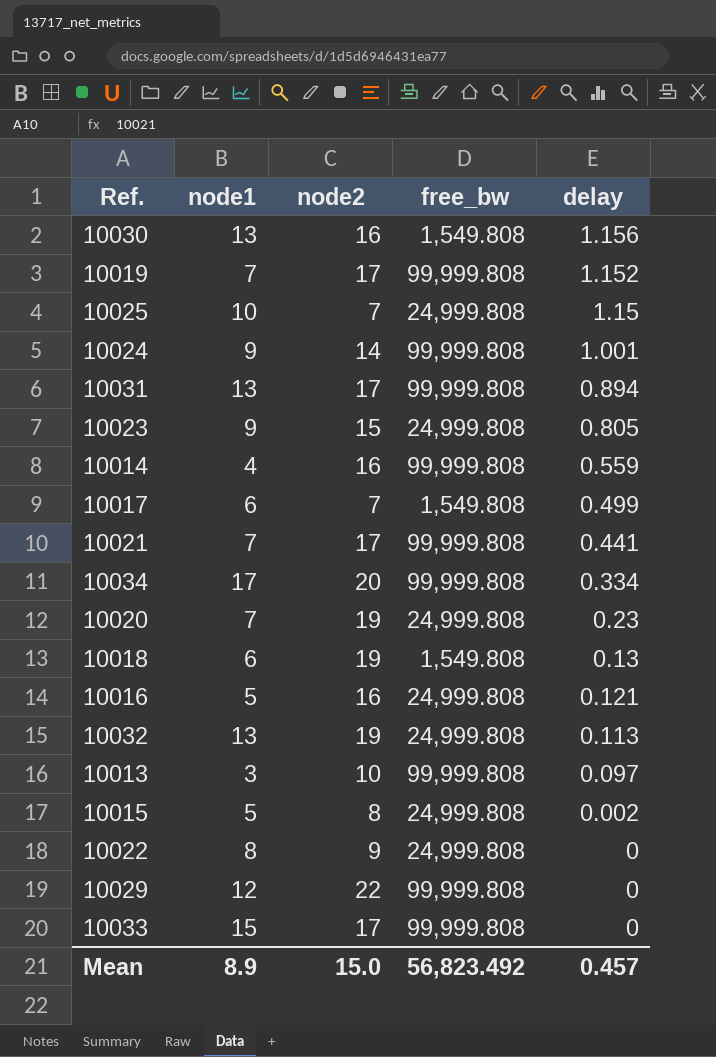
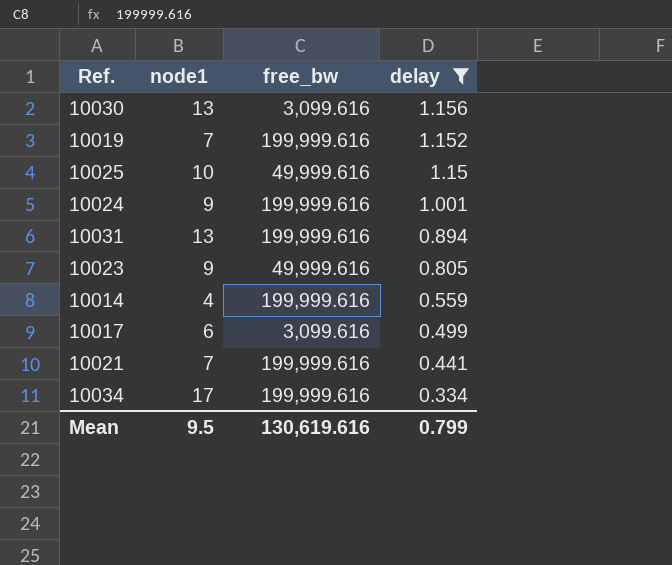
filter: none -> delay >= 0.334
column node2 | position: 3 -> none
10030 | free_bw: 1,549.808 -> 3,099.616
10019 | free_bw: 99,999.808 -> 199,999.616
10025 | free_bw: 24,999.808 -> 49,999.616
10024 | free_bw: 99,999.808 -> 199,999.616
10031 | free_bw: 99,999.808 -> 199,999.616
10023 | free_bw: 24,999.808 -> 49,999.616
10014 | free_bw: 99,999.808 -> 199,999.616
10017 | free_bw: 1,549.808 -> 3,099.616
10021 | free_bw: 99,999.808 -> 199,999.616
10034 | free_bw: 99,999.808 -> 199,999.616
Mean | node1: 8.9 -> 9.5
Mean | free_bw: 56,823.492 -> 130,619.616
Mean | delay: 0.457 -> 0.799

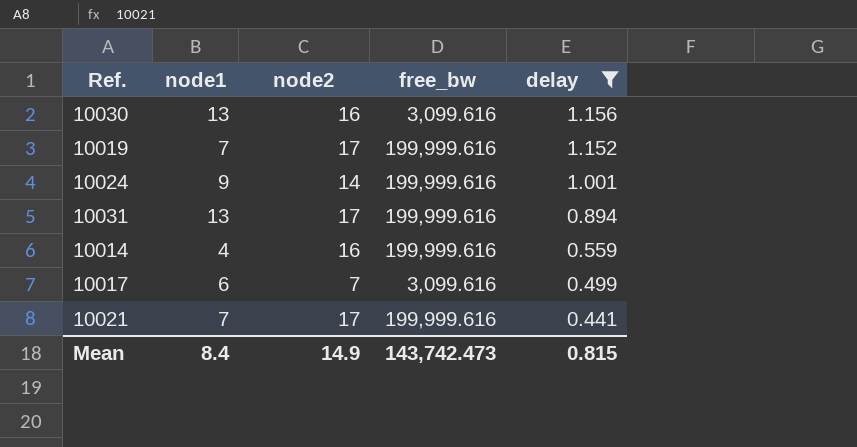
column node2 | position: none -> 3
row 10025: 10 | 49,999.616 | 1.15 -> none
row 10023: 9 | 49,999.616 | 0.805 -> none
row 10034: 17 | 199,999.616 | 0.334 -> none
Mean | node1: 9.5 -> 8.4
Mean | free_bw: 130,619.616 -> 143,742.473
Mean | delay: 0.799 -> 0.815

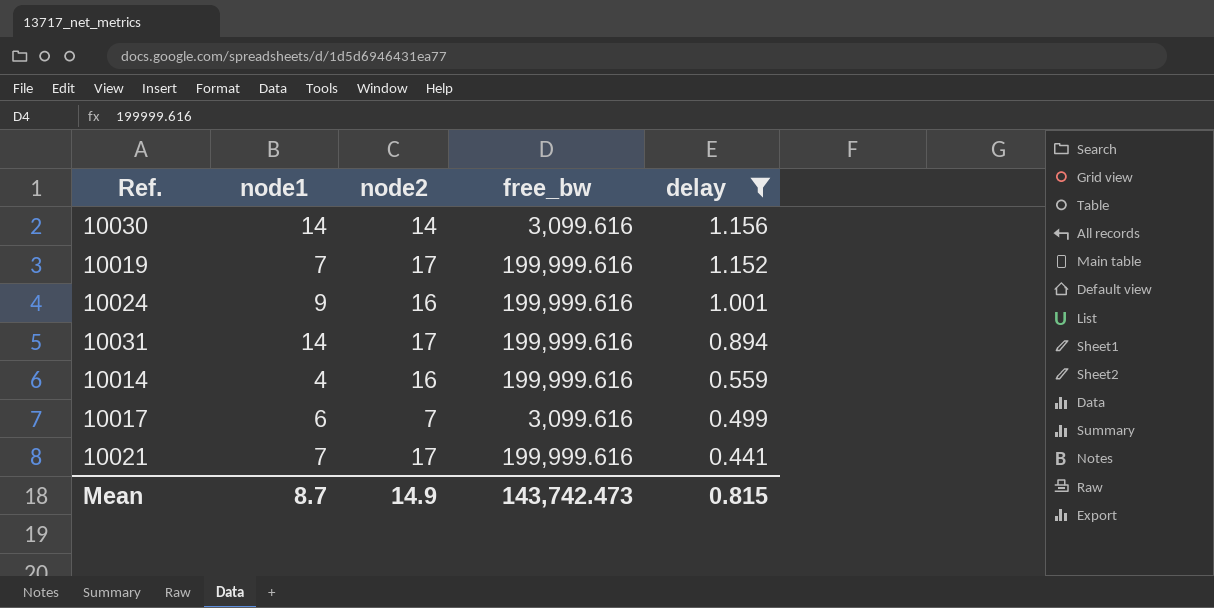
10030 | node1: 13 -> 14
10030 | node2: 16 -> 14
10024 | node2: 14 -> 16
10031 | node1: 13 -> 14
Mean | node1: 8.4 -> 8.7

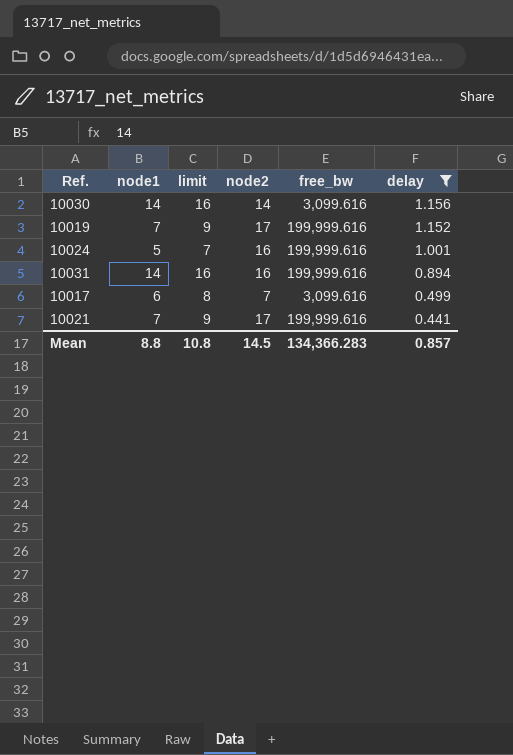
column limit | formula: none -> [node1] + 2
row 10014: 4 | 16 | 199,999.616 | 0.559 -> none
10024 | node1: 9 -> 5
10031 | node2: 17 -> 16
Mean | node1: 8.7 -> 8.8
Mean | node2: 14.9 -> 14.5
Mean | free_bw: 143,742.473 -> 134,366.283
Mean | delay: 0.815 -> 0.857

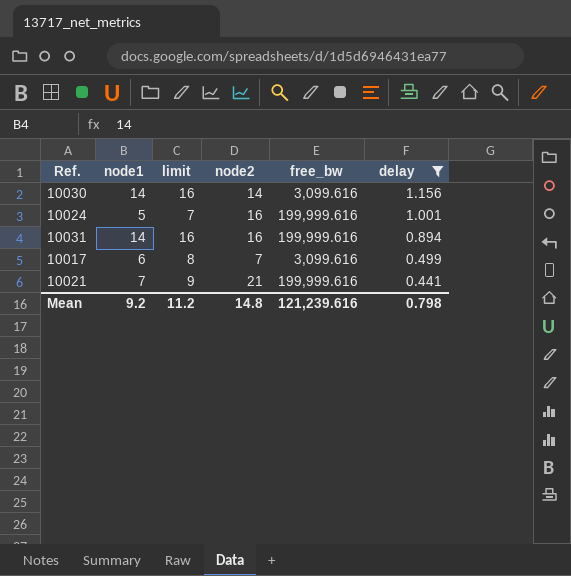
row 10019: 7 | 9 | 17 | 199,999.616 | 1.152 -> none
10021 | node2: 17 -> 21
Mean | node1: 8.8 -> 9.2
Mean | limit: 10.8 -> 11.2
Mean | node2: 14.5 -> 14.8
Mean | free_bw: 134,366.283 -> 121,239.616
Mean | delay: 0.857 -> 0.798

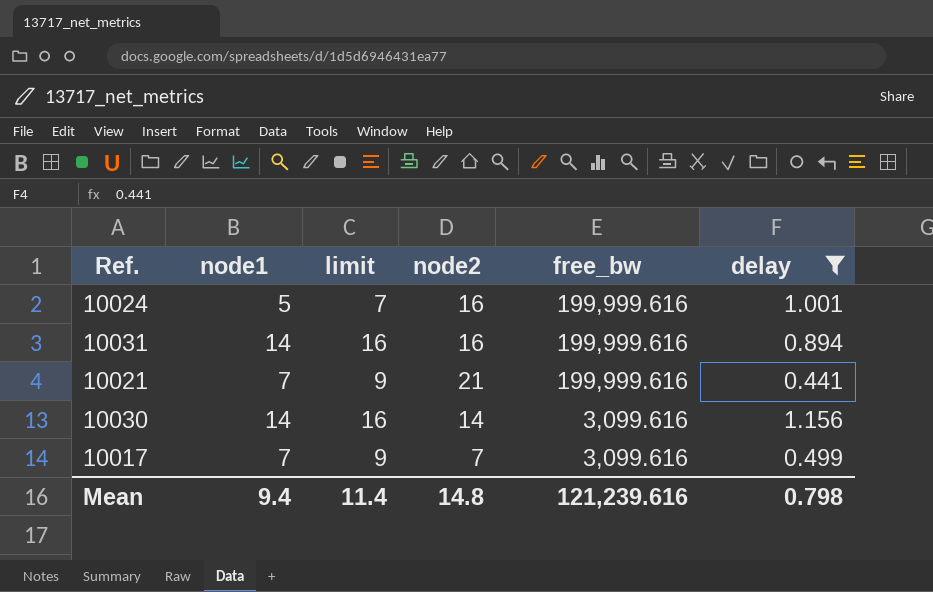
row order: delay descending -> free_bw descending
10017 | node1: 6 -> 7
10017 | limit: 8 -> 9
Mean | node1: 9.2 -> 9.4
Mean | limit: 11.2 -> 11.4

